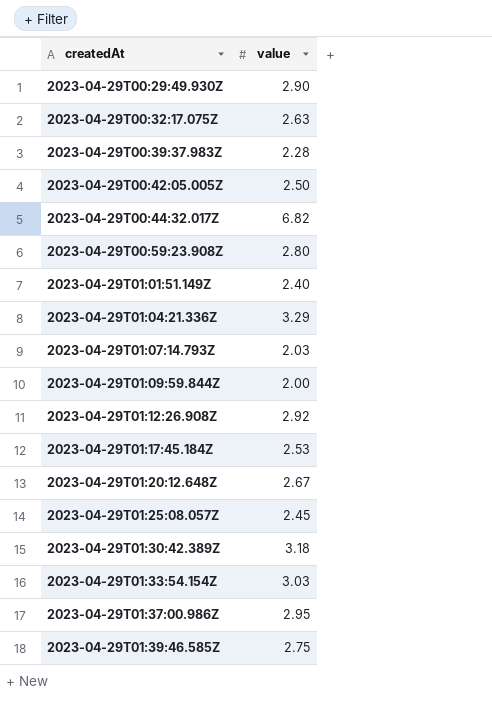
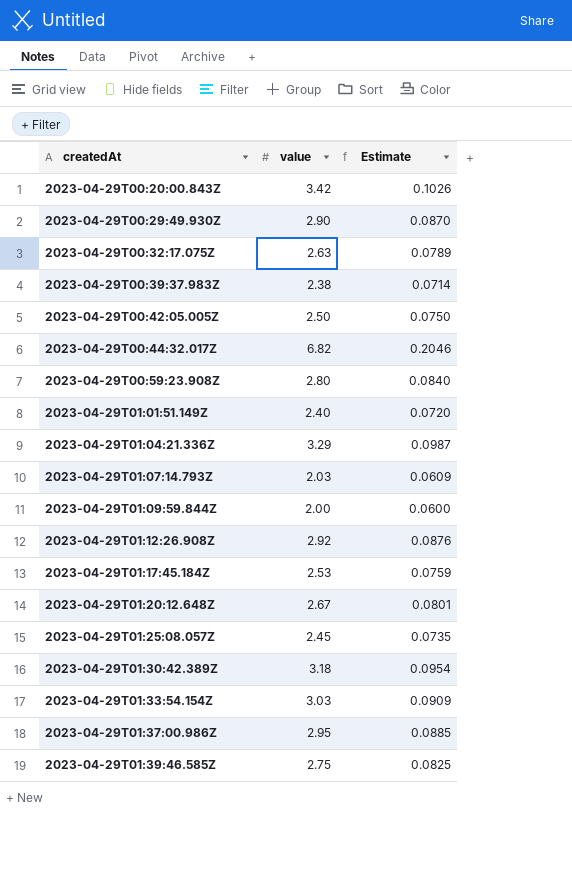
column Estimate | formula: none -> [value] * 0.03
row 2023-04-29T00:20:00.843Z: none -> 3.42 | 0.1026
2023-04-29T00:39:37.983Z | value: 2.28 -> 2.38

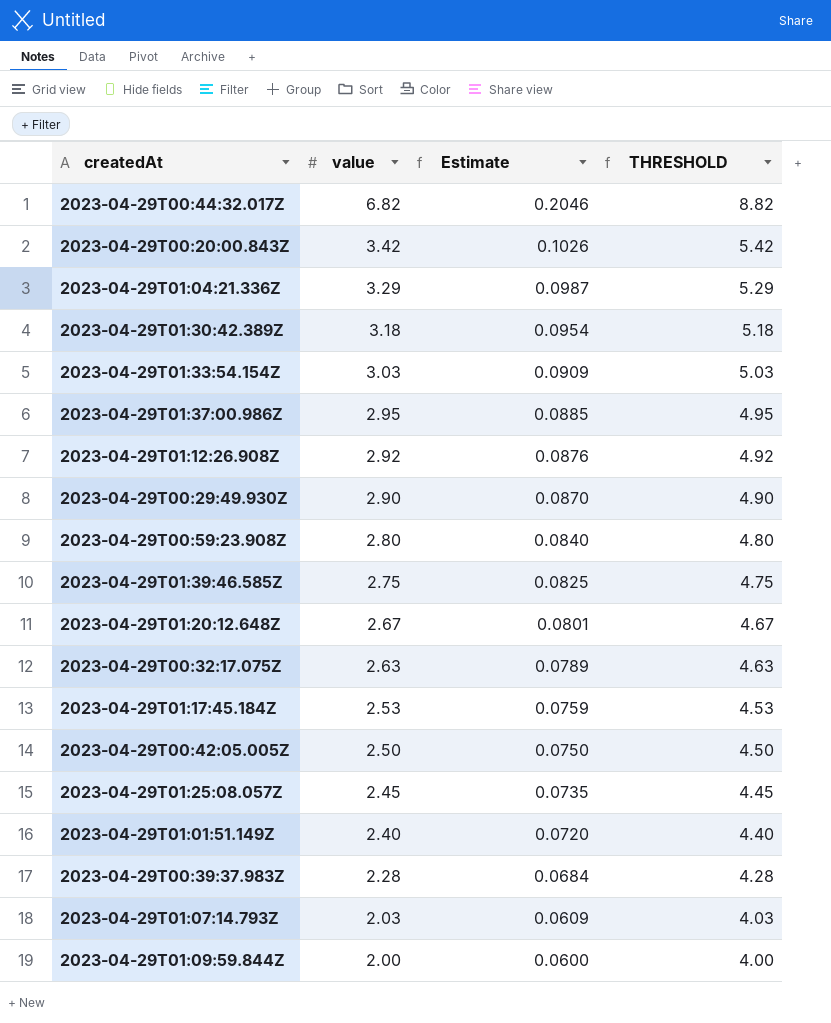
row order: createdAt ascending -> value descending
column THRESHOLD | formula: none -> [value] + 2
2023-04-29T00:39:37.983Z | value: 2.38 -> 2.28
2023-04-29T00:39:37.983Z | Estimate: 0.0714 -> 0.0684

